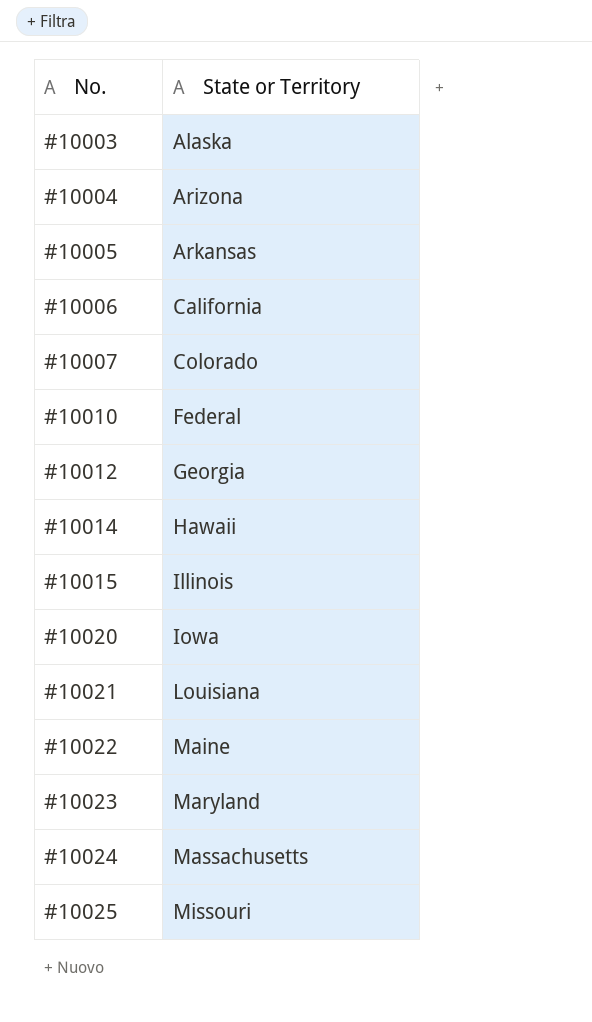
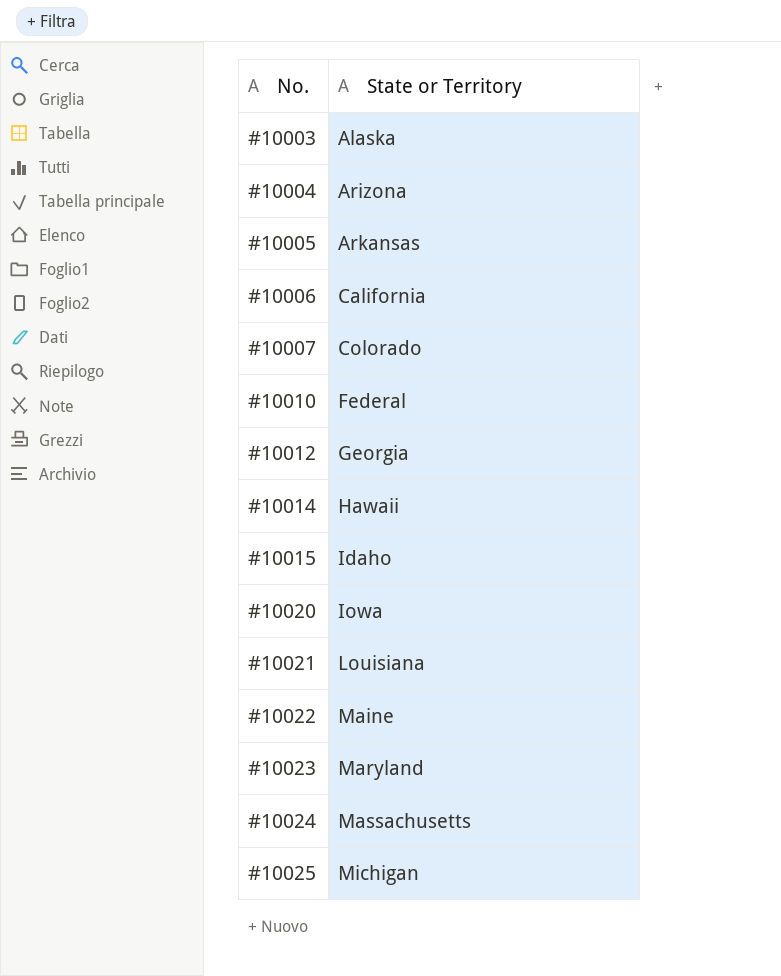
#10015 | State or Territory: Illinois -> Idaho
#10025 | State or Territory: Missouri -> Michigan

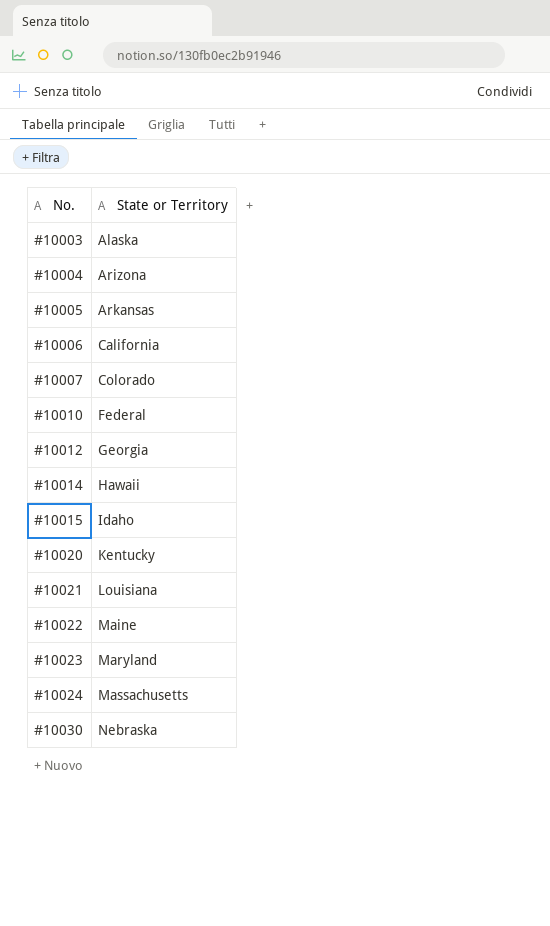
row #10025: Michigan -> none
#10020 | State or Territory: Iowa -> Kentucky
row #10030: none -> Nebraska

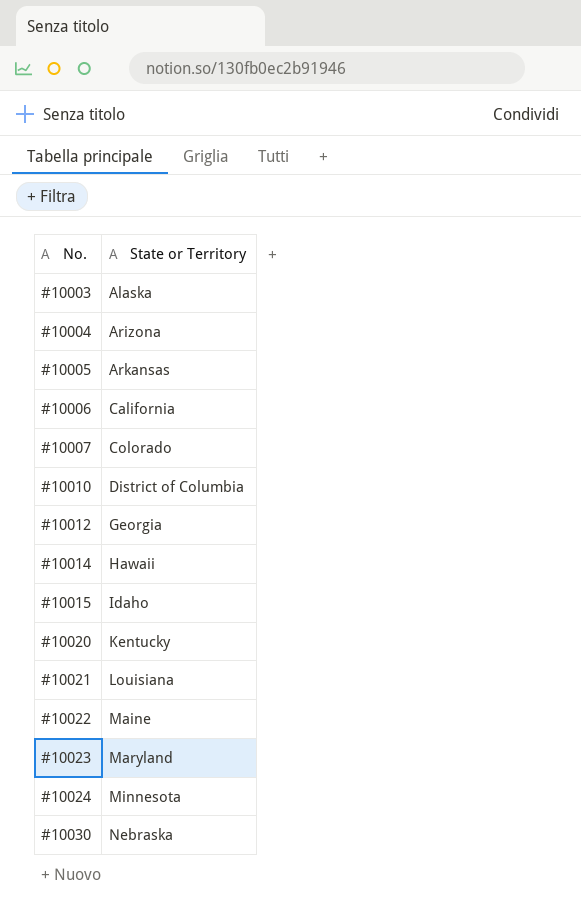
#10010 | State or Territory: Federal -> District of Columbia
#10024 | State or Territory: Massachusetts -> Minnesota

